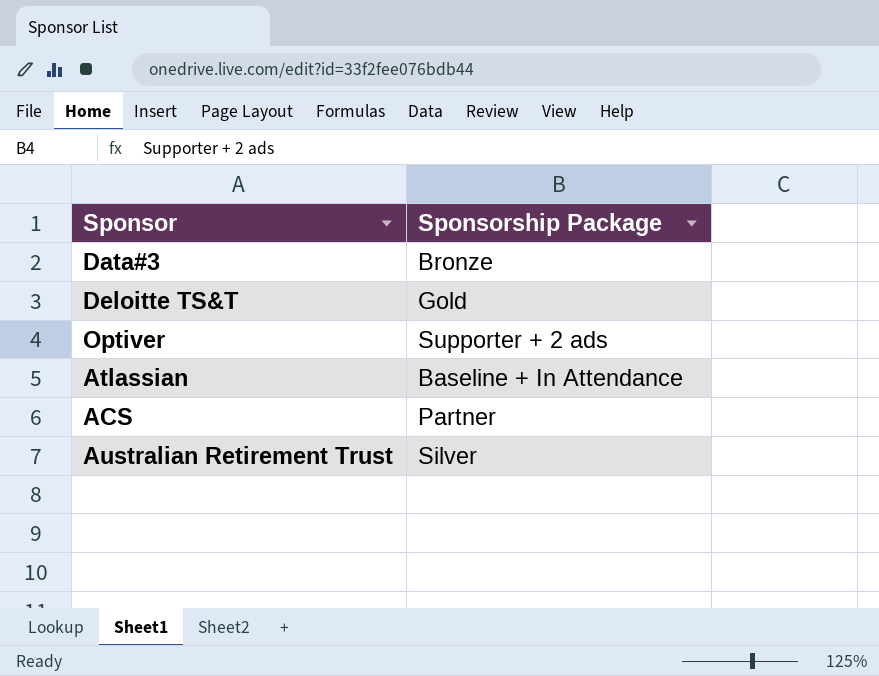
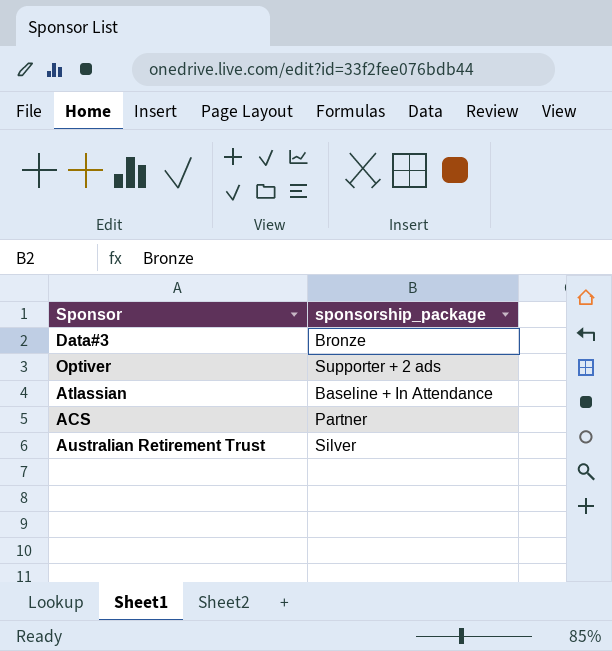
column name: Sponsorship Package -> sponsorship_package
row Deloitte TS&T: Gold -> none

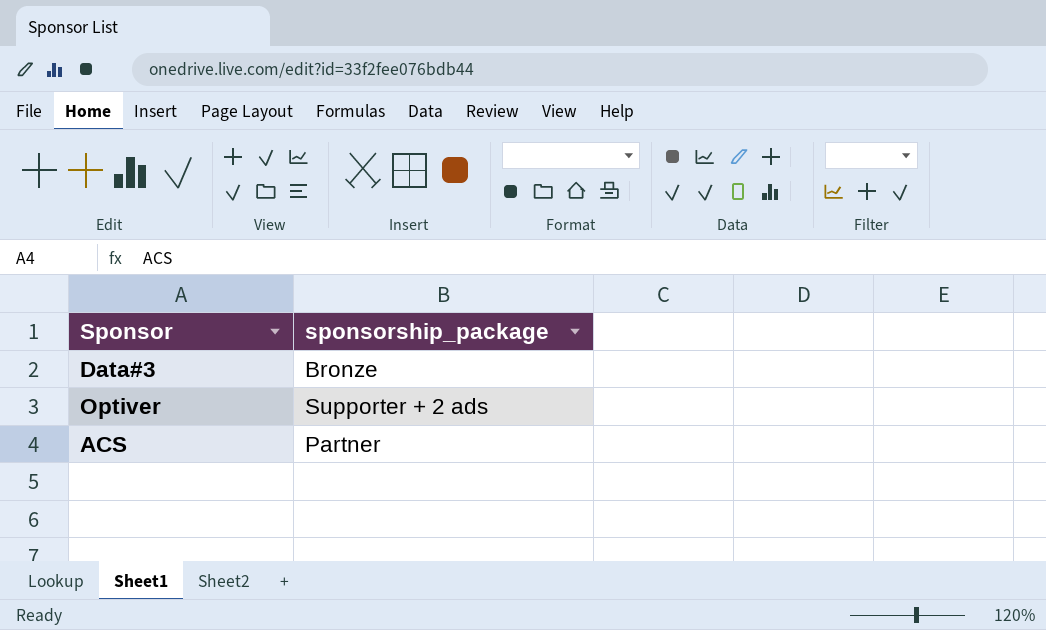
row Atlassian: Baseline + In Attendance -> none
row Australian Retirement Trust: Silver -> none

